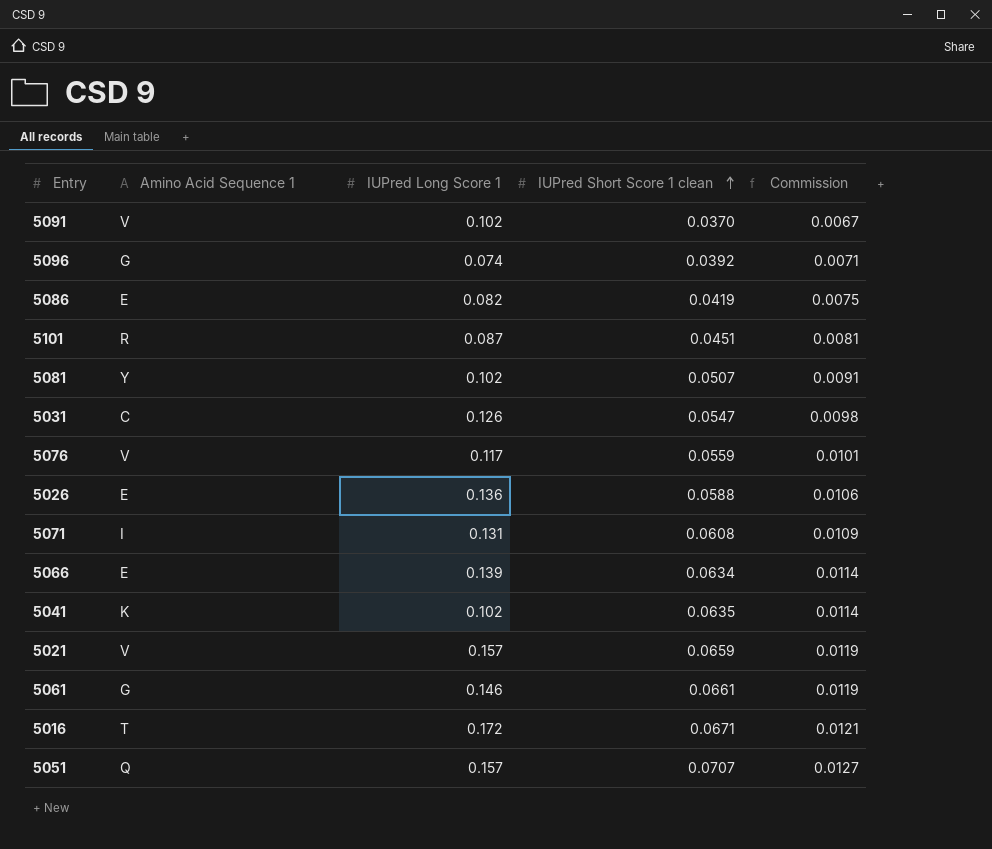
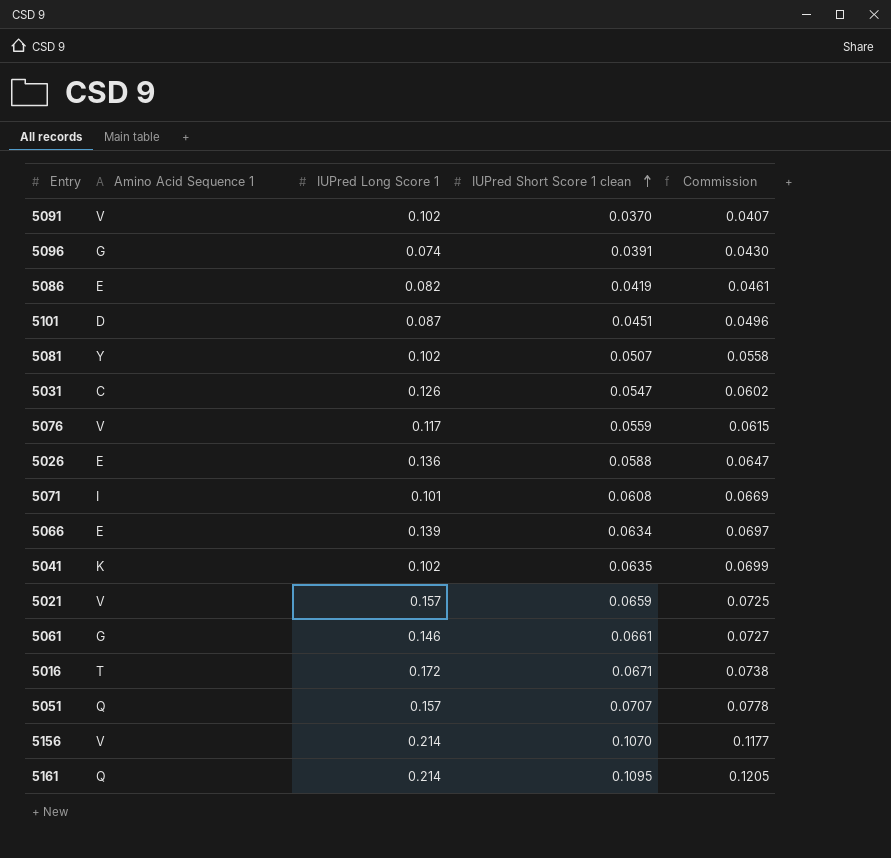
column Commission | formula: [IUPred Short Score 1 clean] * 0.18 -> [IUPred Short Score 1 clean] * 1.1
5096 | IUPred Short Score 1 clean: 0.0392 -> 0.0391
5101 | Amino Acid Sequence 1: R -> D
5071 | IUPred Long Score 1: 0.131 -> 0.101
row 5156: none -> V | 0.214 | 0.1070 | 0.1177
row 5161: none -> Q | 0.214 | 0.1095 | 0.1205

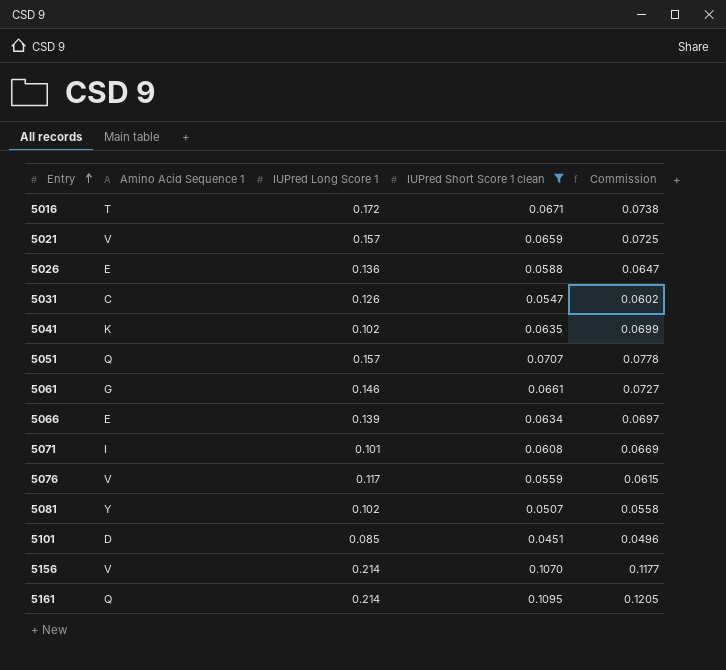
filter: none -> IUPred Short Score 1 clean >= 0.0451
row order: IUPred Short Score 1 clean ascending -> Entry ascending
5101 | IUPred Long Score 1: 0.087 -> 0.085

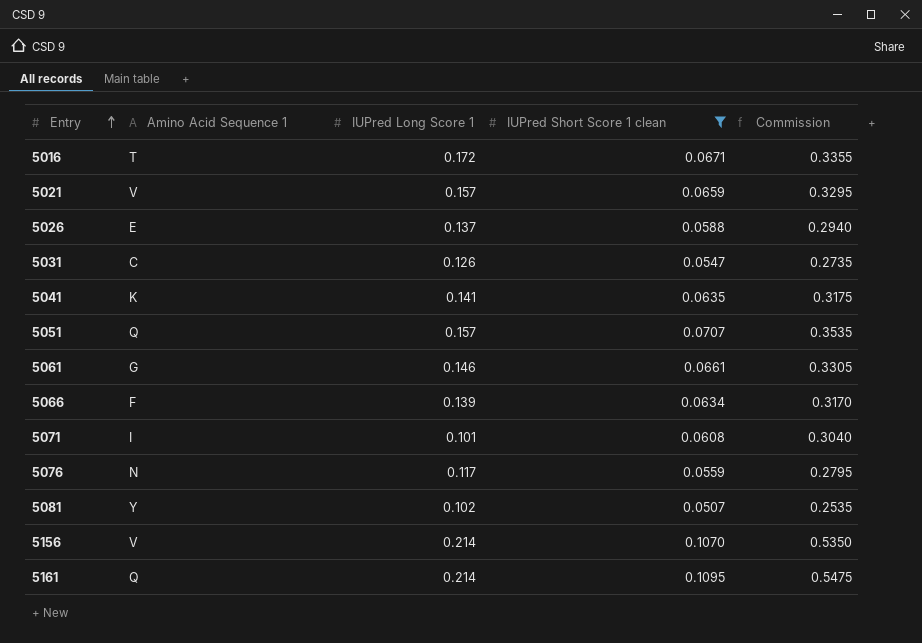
column Commission | formula: [IUPred Short Score 1 clean] * 1.1 -> [IUPred Short Score 1 clean] * 5
row 5101: D | 0.085 | 0.0451 | 0.0496 -> none
5026 | IUPred Long Score 1: 0.136 -> 0.137
5041 | IUPred Long Score 1: 0.102 -> 0.141
5066 | Amino Acid Sequence 1: E -> F
5076 | Amino Acid Sequence 1: V -> N

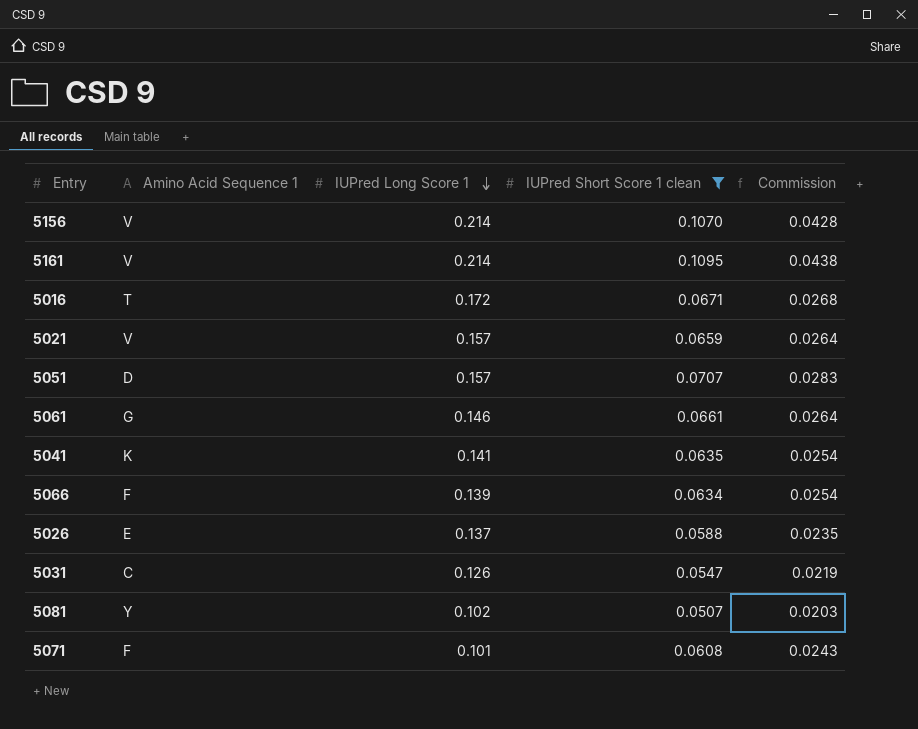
row order: Entry ascending -> IUPred Long Score 1 descending
column Commission | formula: [IUPred Short Score 1 clean] * 5 -> [IUPred Short Score 1 clean] * 0.4
row 5076: N | 0.117 | 0.0559 | 0.2795 -> none
5161 | Amino Acid Sequence 1: Q -> V
5051 | Amino Acid Sequence 1: Q -> D
5071 | Amino Acid Sequence 1: I -> F

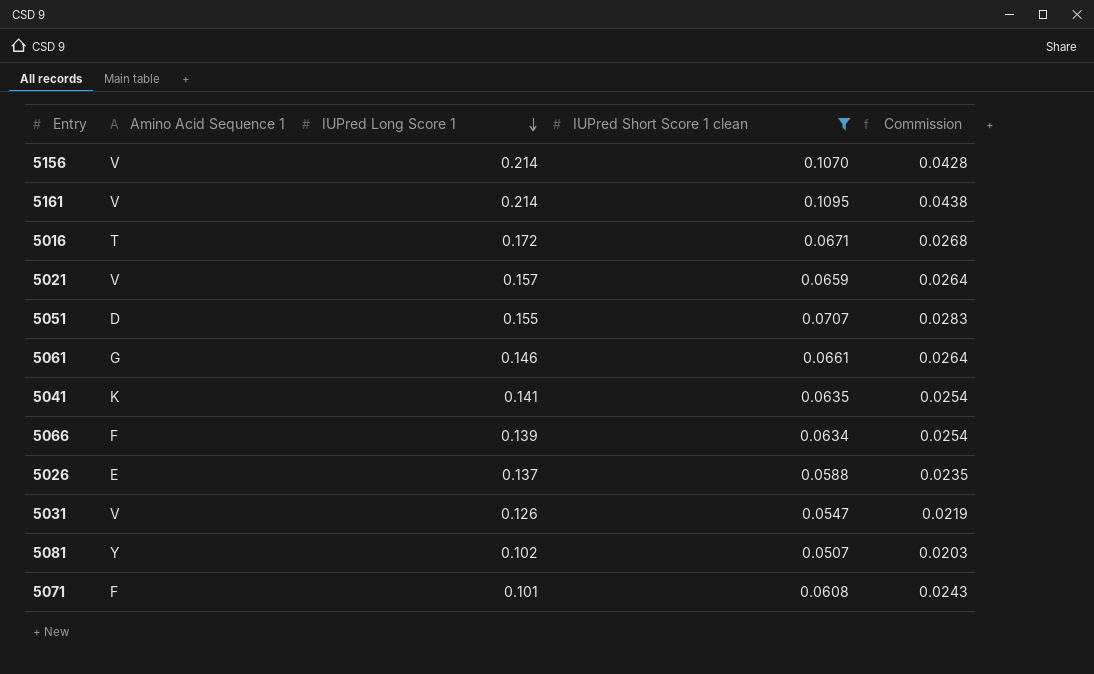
5051 | IUPred Long Score 1: 0.157 -> 0.155
5031 | Amino Acid Sequence 1: C -> V

